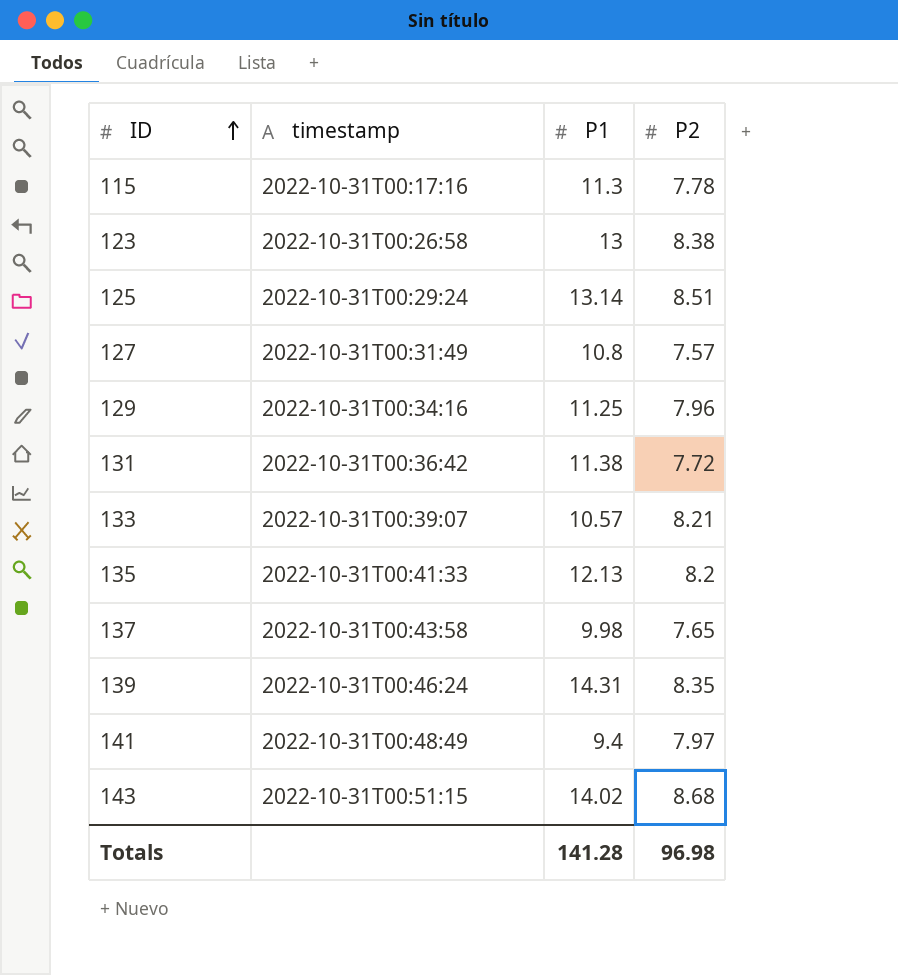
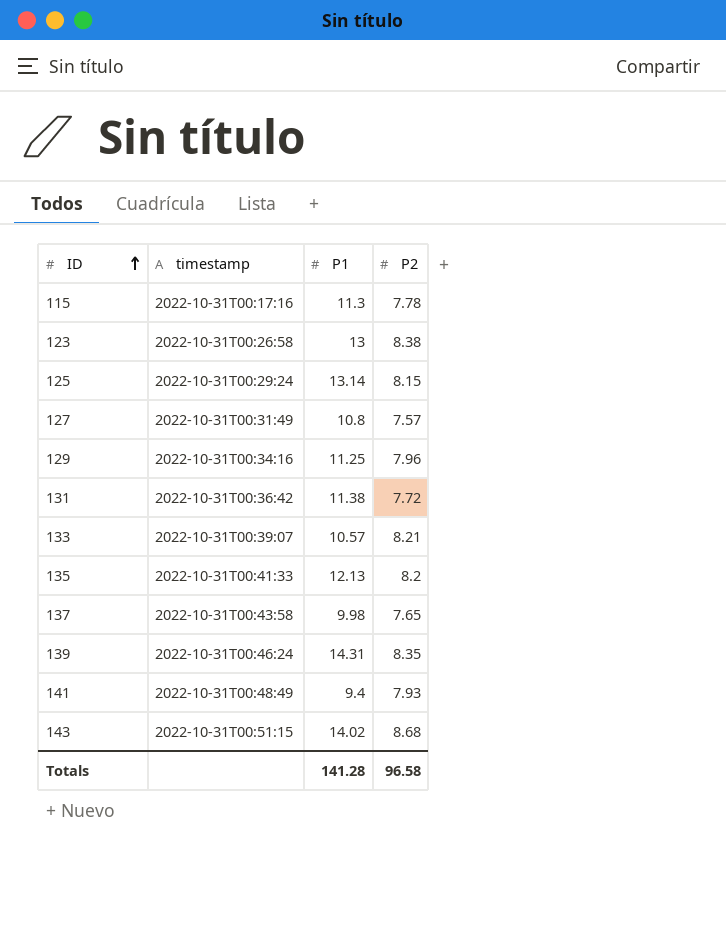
125 | P2: 8.51 -> 8.15
141 | P2: 7.97 -> 7.93
Totals | P2: 96.98 -> 96.58

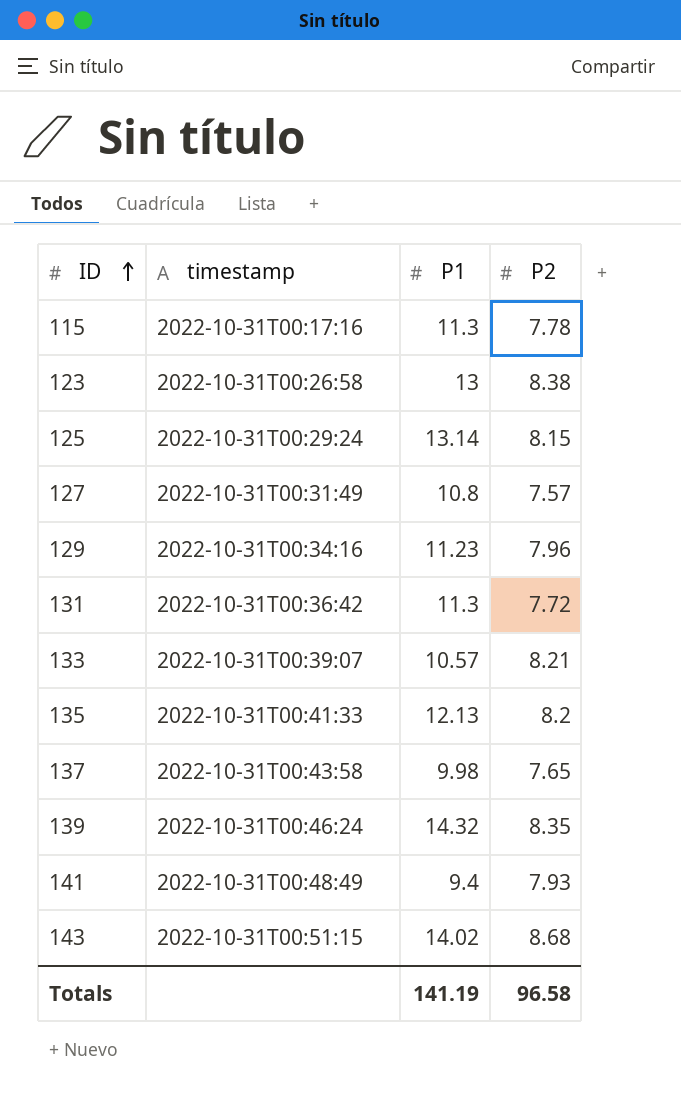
129 | P1: 11.25 -> 11.23
131 | P1: 11.38 -> 11.3
139 | P1: 14.31 -> 14.32
Totals | P1: 141.28 -> 141.19

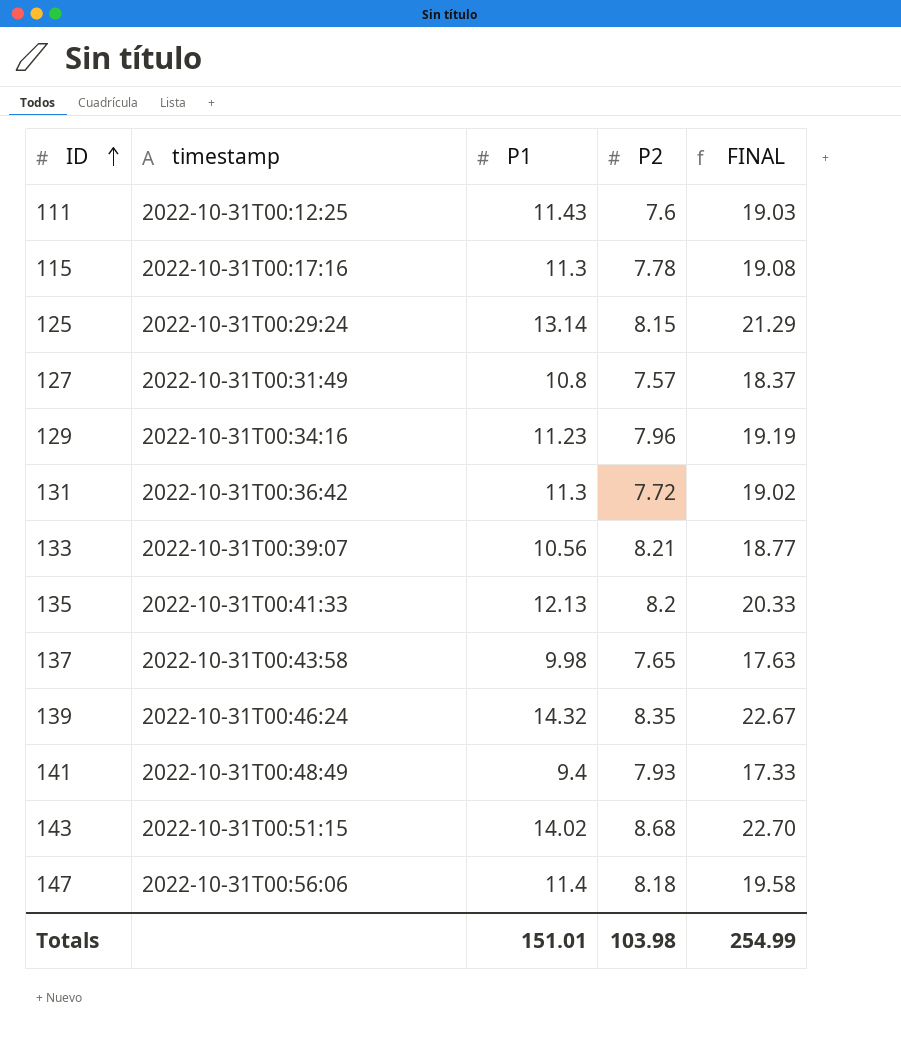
column FINAL | formula: none -> [P1] + [P2]
row 123: 2022-10-31T00:26:58 | 13 | 8.38 -> none
row 111: none -> 2022-10-31T00:12:25 | 11.43 | 7.6 | 19.03
133 | P1: 10.57 -> 10.56
row 147: none -> 2022-10-31T00:56:06 | 11.4 | 8.18 | 19.58
Totals | P1: 141.19 -> 151.01
Totals | P2: 96.58 -> 103.98

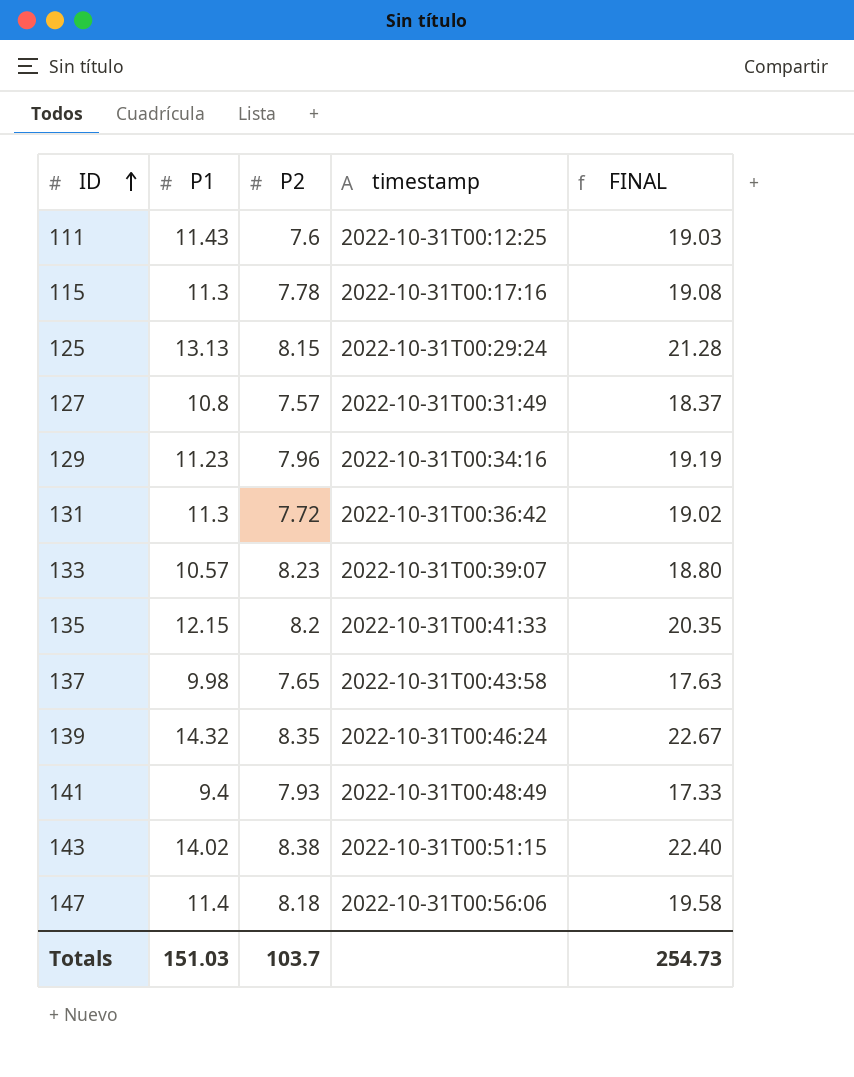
column timestamp | position: 2 -> 4
125 | P1: 13.14 -> 13.13
125 | FINAL: 21.29 -> 21.28
133 | P1: 10.56 -> 10.57
133 | P2: 8.21 -> 8.23
133 | FINAL: 18.77 -> 18.80
135 | P1: 12.13 -> 12.15
135 | FINAL: 20.33 -> 20.35
143 | P2: 8.68 -> 8.38
143 | FINAL: 22.70 -> 22.40
Totals | P1: 151.01 -> 151.03
Totals | P2: 103.98 -> 103.7
Totals | FINAL: 254.99 -> 254.73

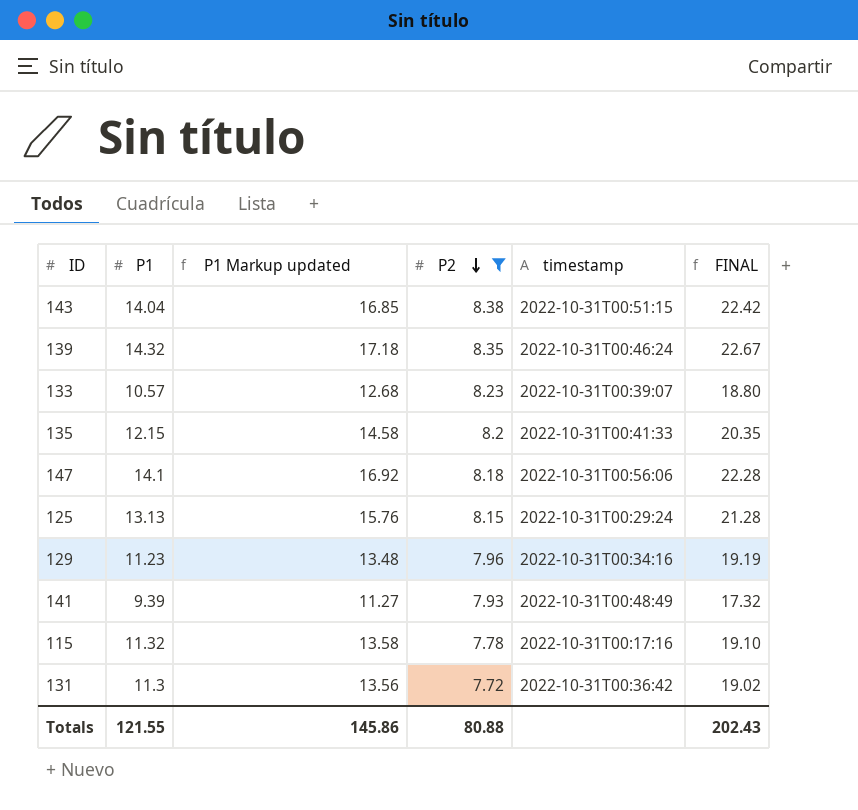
filter: none -> P2 >= 7.72
row order: ID ascending -> P2 descending
column P1 Markup updated | formula: none -> [P1] * 1.2
143 | P1: 14.02 -> 14.04
143 | FINAL: 22.40 -> 22.42
147 | P1: 11.4 -> 14.1
147 | FINAL: 19.58 -> 22.28
141 | P1: 9.4 -> 9.39
141 | FINAL: 17.33 -> 17.32
115 | P1: 11.3 -> 11.32
115 | FINAL: 19.08 -> 19.10
Totals | P1: 151.03 -> 121.55
Totals | P2: 103.7 -> 80.88
Totals | FINAL: 254.73 -> 202.43

